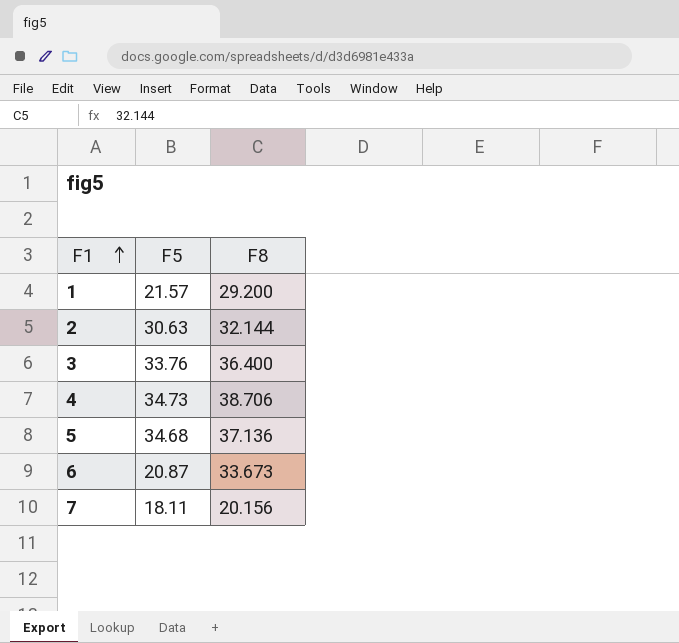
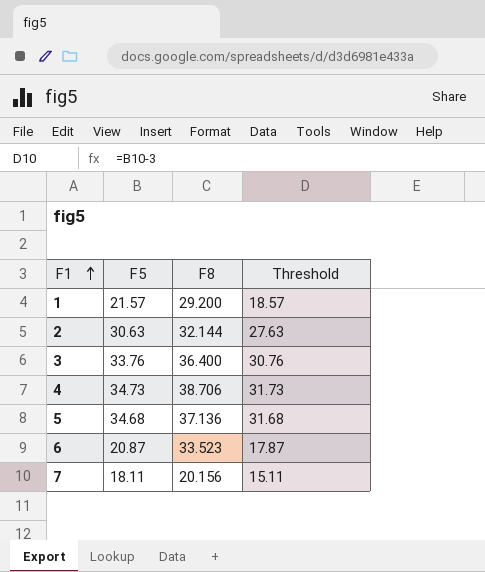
column Threshold | formula: none -> [F5] - 3
6 | F8: 33.673 -> 33.523

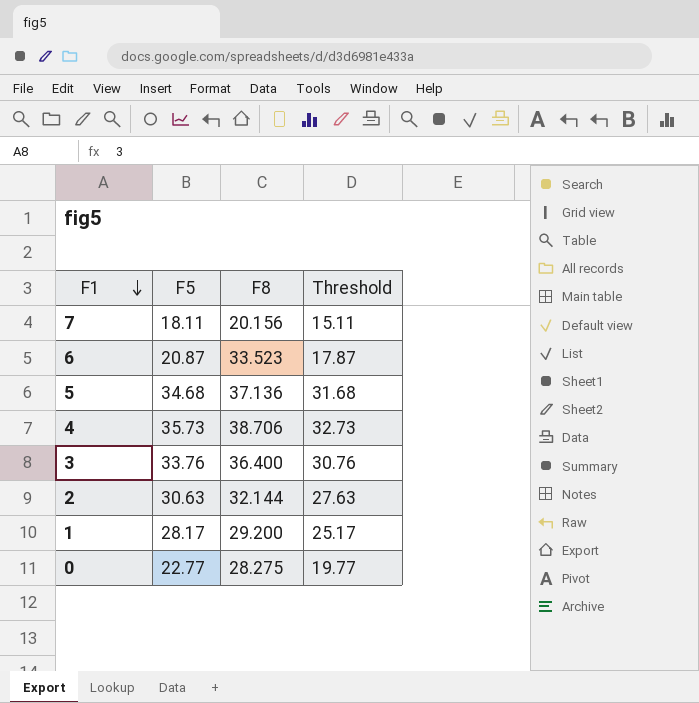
row order: F1 ascending -> F1 descending
4 | F5: 34.73 -> 35.73
4 | Threshold: 31.73 -> 32.73
1 | F5: 21.57 -> 28.17
1 | Threshold: 18.57 -> 25.17
row 0: none -> 22.77 | 28.275 | 19.77

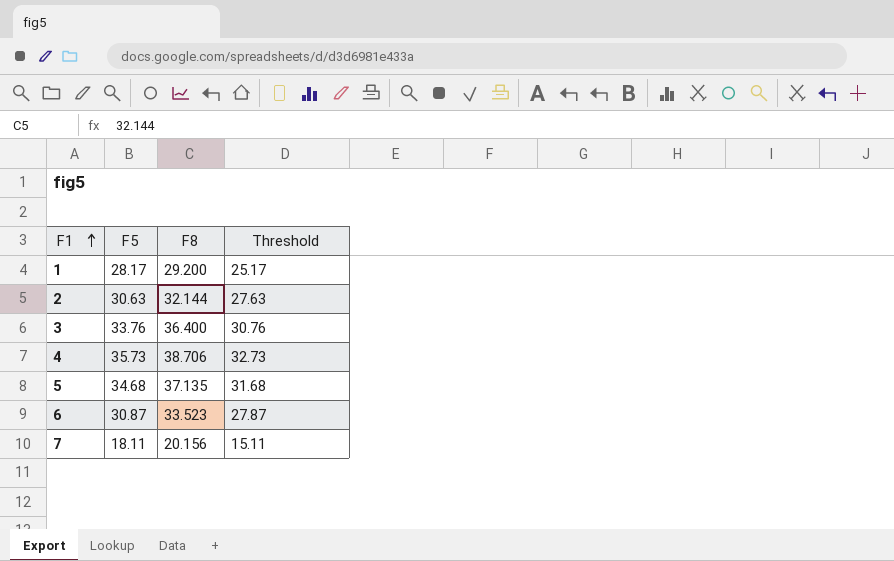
row order: F1 descending -> F1 ascending
row 0: 22.77 | 28.275 | 19.77 -> none
5 | F8: 37.136 -> 37.135
6 | F5: 20.87 -> 30.87
6 | Threshold: 17.87 -> 27.87

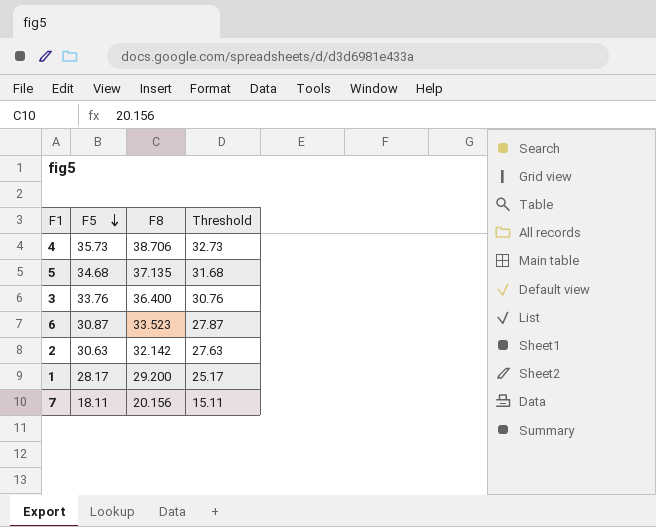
row order: F1 ascending -> F5 descending
2 | F8: 32.144 -> 32.142

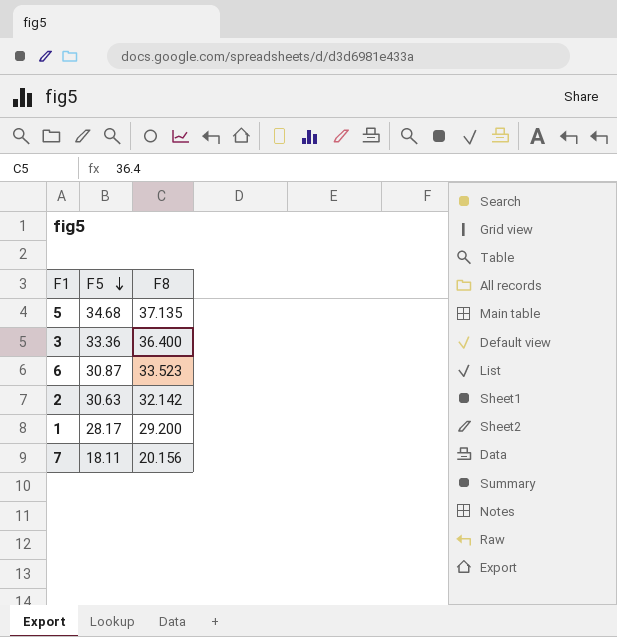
column Threshold | formula: [F5] - 3 -> none
row 4: 35.73 | 38.706 | 32.73 -> none
3 | F5: 33.76 -> 33.36

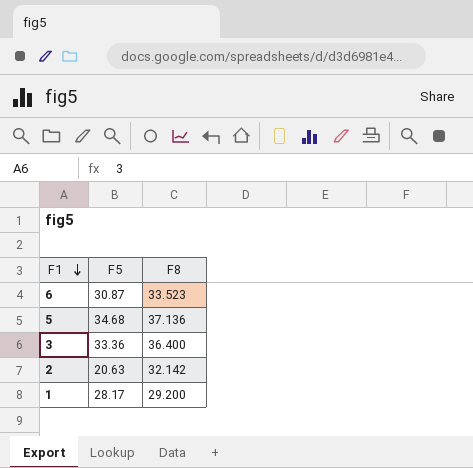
row order: F5 descending -> F1 descending
row 7: 18.11 | 20.156 -> none
5 | F8: 37.135 -> 37.136
2 | F5: 30.63 -> 20.63

